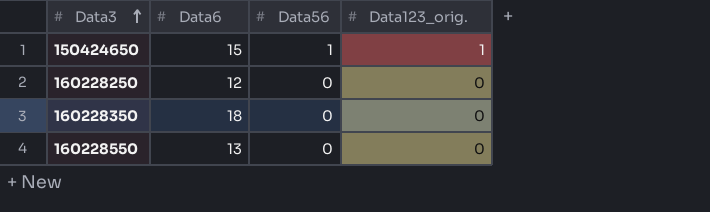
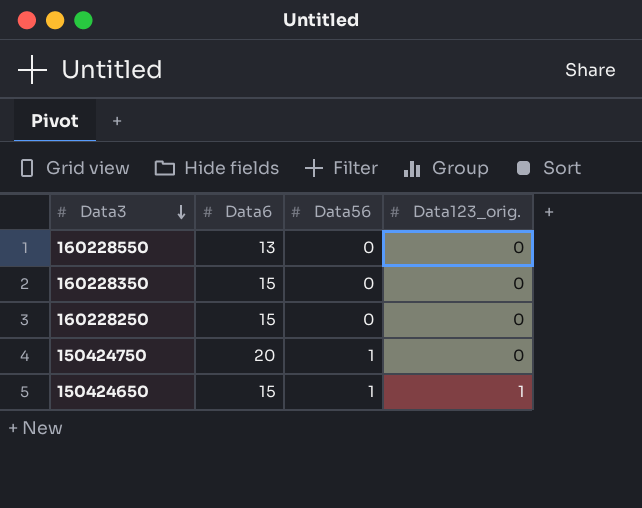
row order: Data3 ascending -> Data3 descending
160228350 | Data6: 18 -> 15
160228250 | Data6: 12 -> 15
row 150424750: none -> 20 | 1 | 0

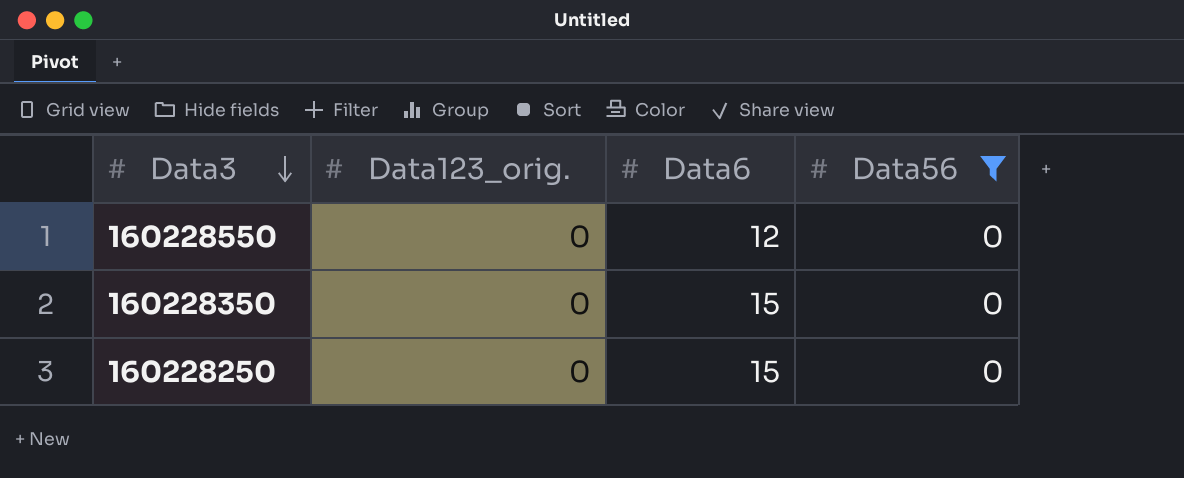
filter: none -> Data56 = 0
column Data123_orig. | position: 4 -> 2
160228550 | Data6: 13 -> 12

